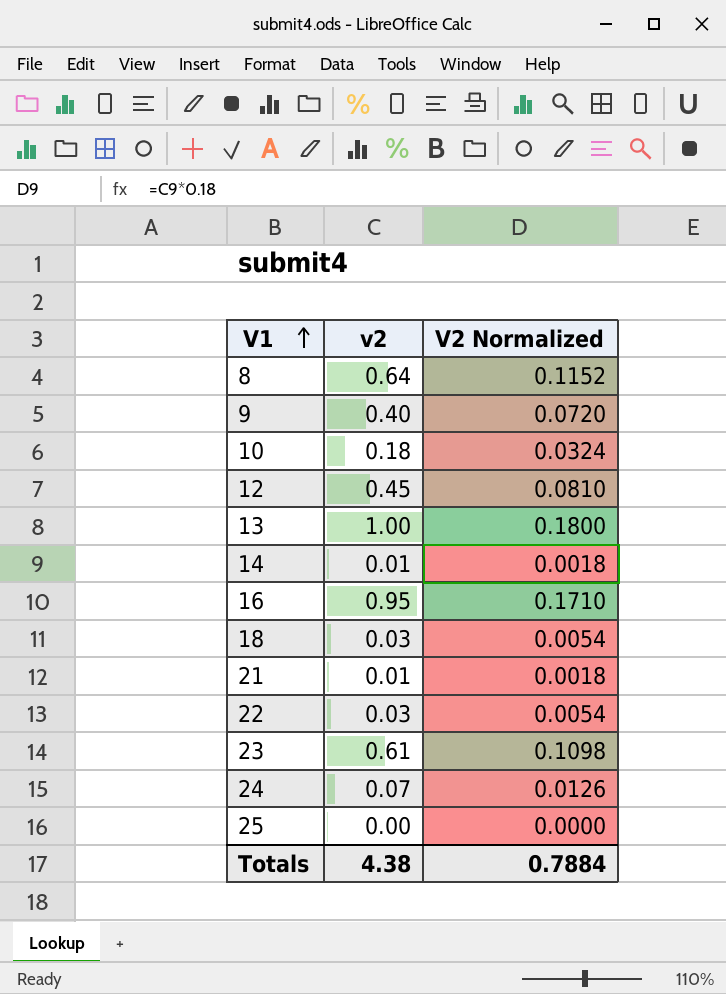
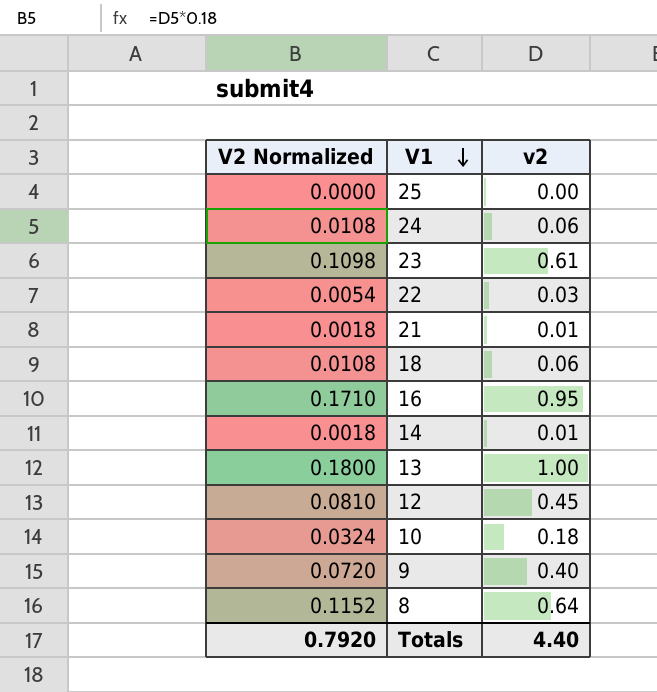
row order: V1 ascending -> V1 descending
column V2 Normalized | position: 3 -> 1
24 | V2 Normalized: 0.0126 -> 0.0108
24 | v2: 0.07 -> 0.06
18 | V2 Normalized: 0.0054 -> 0.0108
18 | v2: 0.03 -> 0.06
Totals | V2 Normalized: 0.7884 -> 0.7920
Totals | v2: 4.38 -> 4.40

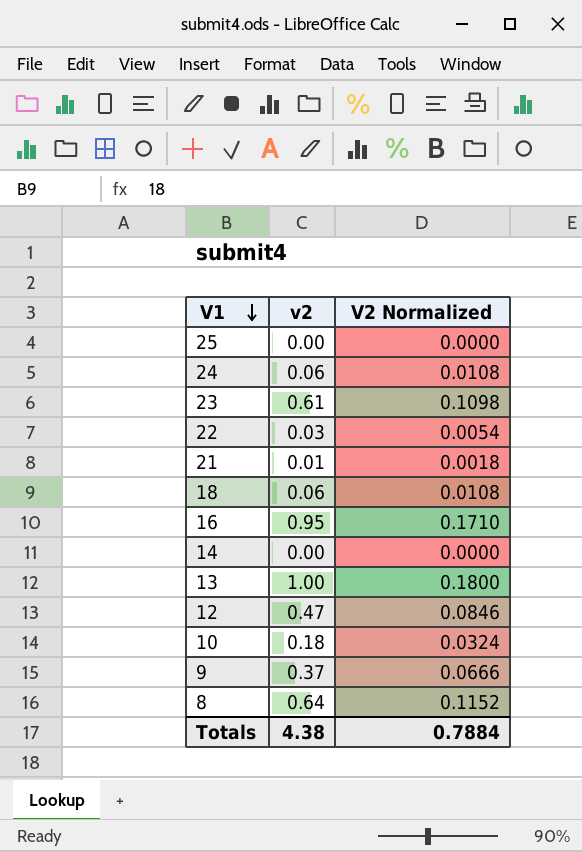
column V2 Normalized | position: 1 -> 3
14 | v2: 0.01 -> 0.00
14 | V2 Normalized: 0.0018 -> 0.0000
12 | v2: 0.45 -> 0.47
12 | V2 Normalized: 0.0810 -> 0.0846
9 | v2: 0.40 -> 0.37
9 | V2 Normalized: 0.0720 -> 0.0666
Totals | v2: 4.40 -> 4.38
Totals | V2 Normalized: 0.7920 -> 0.7884

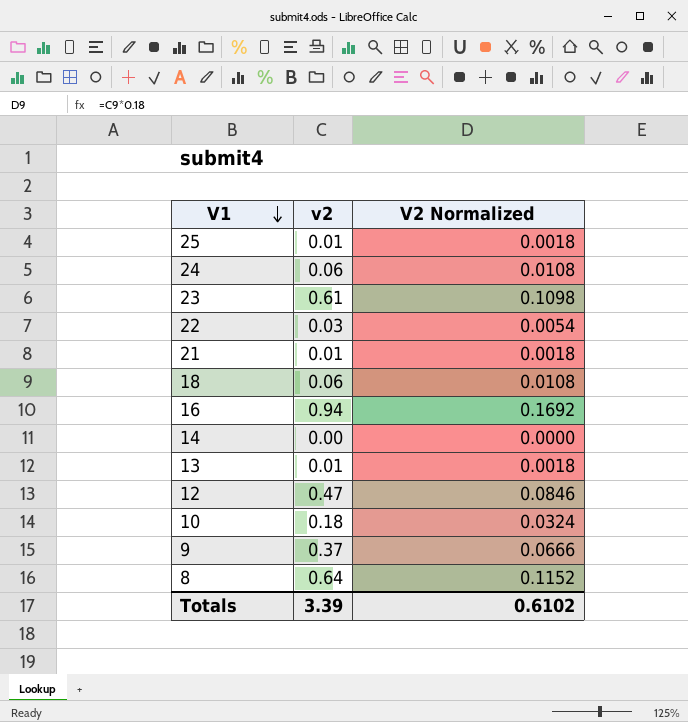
25 | v2: 0.00 -> 0.01
25 | V2 Normalized: 0.0000 -> 0.0018
16 | v2: 0.95 -> 0.94
16 | V2 Normalized: 0.1710 -> 0.1692
13 | v2: 1.00 -> 0.01
13 | V2 Normalized: 0.1800 -> 0.0018
Totals | v2: 4.38 -> 3.39
Totals | V2 Normalized: 0.7884 -> 0.6102

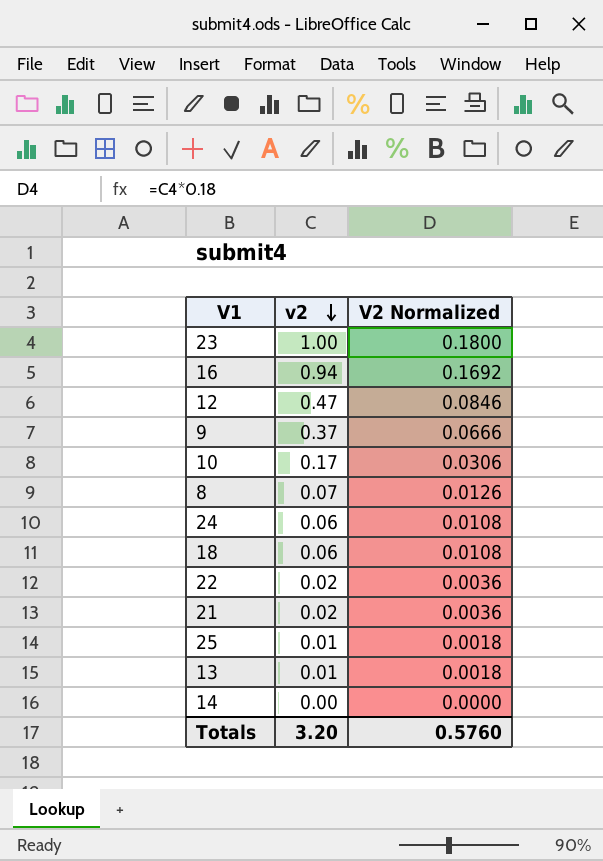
row order: V1 descending -> v2 descending
23 | v2: 0.61 -> 1.00
23 | V2 Normalized: 0.1098 -> 0.1800
10 | v2: 0.18 -> 0.17
10 | V2 Normalized: 0.0324 -> 0.0306
8 | v2: 0.64 -> 0.07
8 | V2 Normalized: 0.1152 -> 0.0126
22 | v2: 0.03 -> 0.02
22 | V2 Normalized: 0.0054 -> 0.0036
21 | v2: 0.01 -> 0.02
21 | V2 Normalized: 0.0018 -> 0.0036
Totals | v2: 3.39 -> 3.20
Totals | V2 Normalized: 0.6102 -> 0.5760

